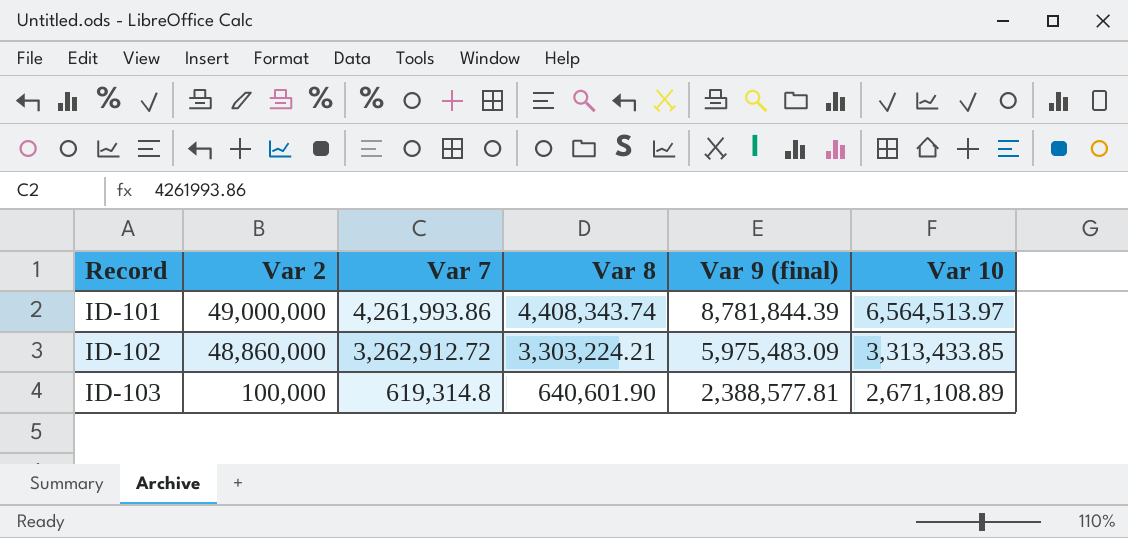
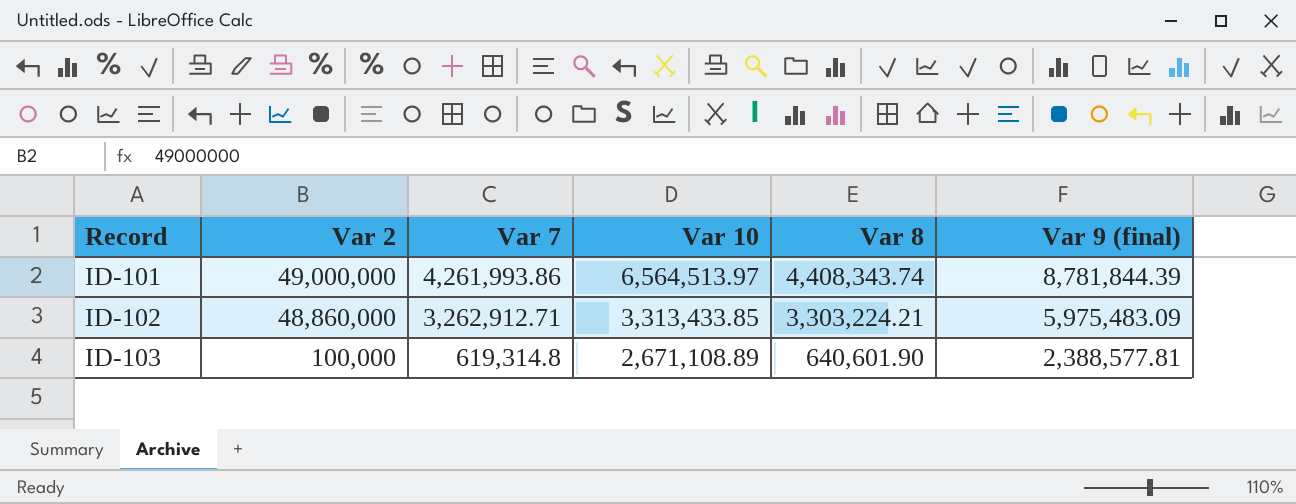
column Var 10 | position: 6 -> 4
ID-102 | Var 7: 3,262,912.72 -> 3,262,912.71

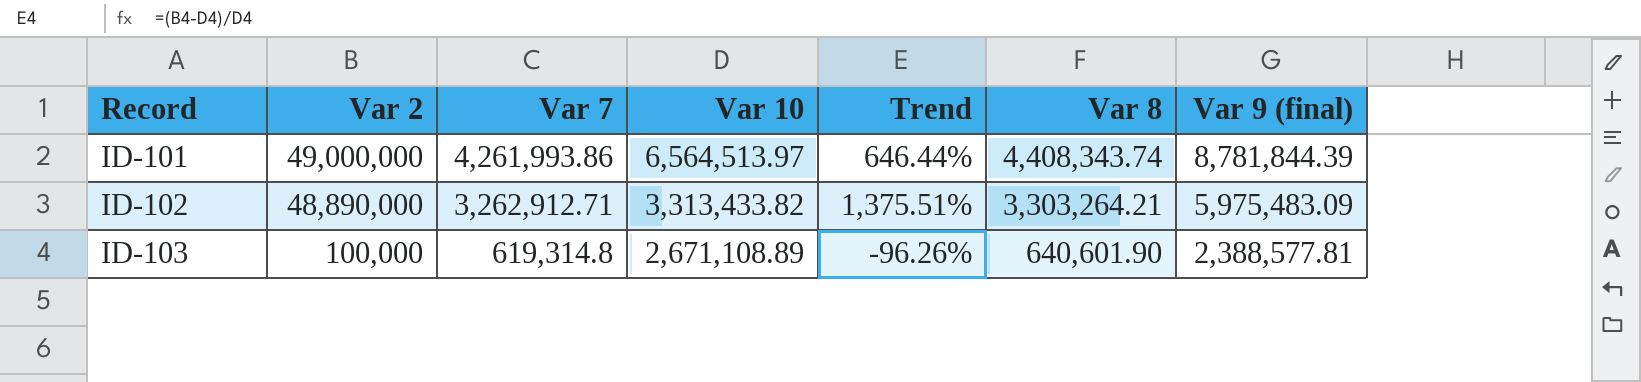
column Trend | formula: none -> ([Var 2] - [Var 10]) / [Var 10]
ID-102 | Var 2: 48,860,000 -> 48,890,000
ID-102 | Var 10: 3,313,433.85 -> 3,313,433.82
ID-102 | Var 8: 3,303,224.21 -> 3,303,264.21

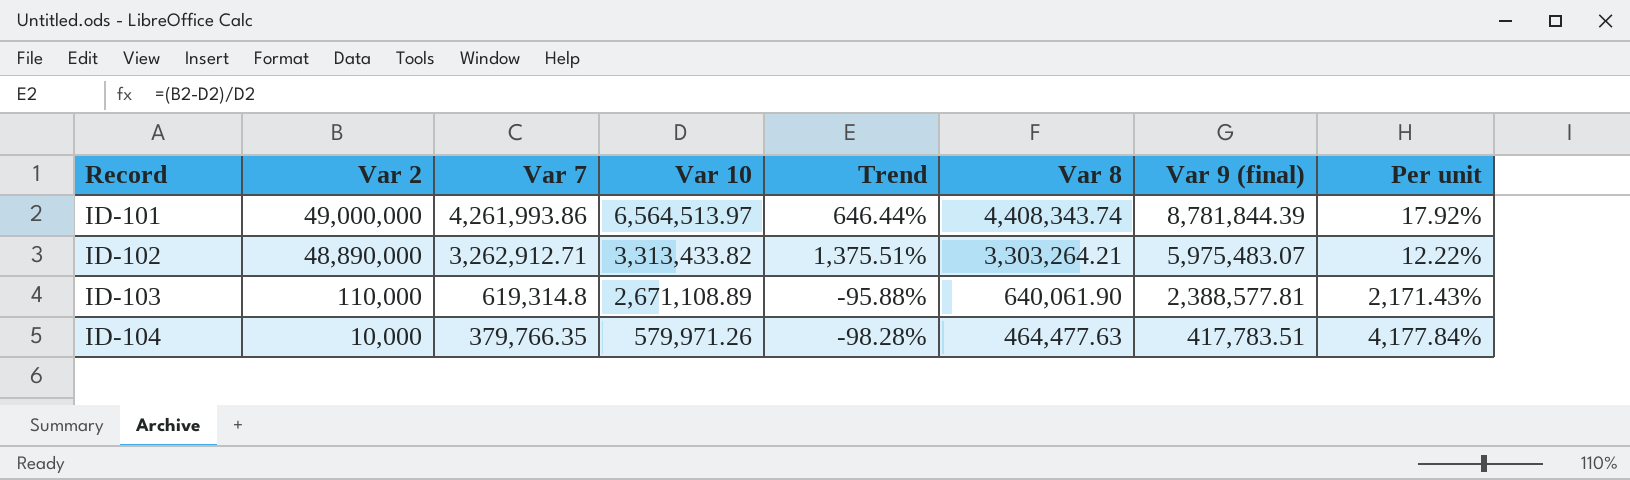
column Per unit | formula: none -> [Var 9 (final)] / [Var 2]
ID-102 | Var 9 (final): 5,975,483.09 -> 5,975,483.07
ID-103 | Var 2: 100,000 -> 110,000
ID-103 | Trend: -96.26% -> -95.88%
ID-103 | Var 8: 640,601.90 -> 640,061.90
row ID-104: none -> 10,000 | 379,766.35 | 579,971.26 | -98.28% | 464,477.63 | 417,783.51 | 4,177.84%

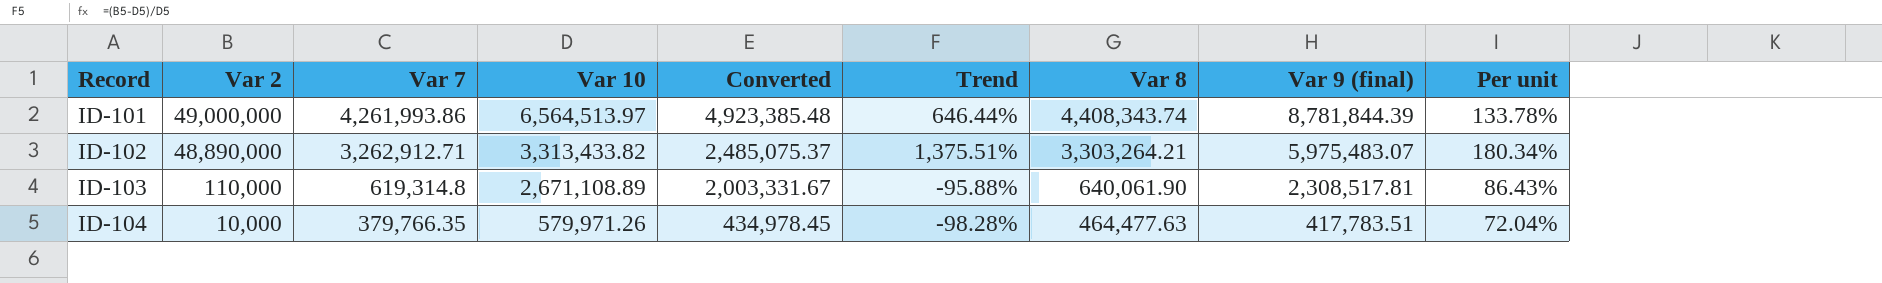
column Converted | formula: none -> [Var 10] * 0.75
column Per unit | formula: [Var 9 (final)] / [Var 2] -> [Var 9 (final)] / [Var 10]
ID-103 | Var 9 (final): 2,388,577.81 -> 2,308,517.81

